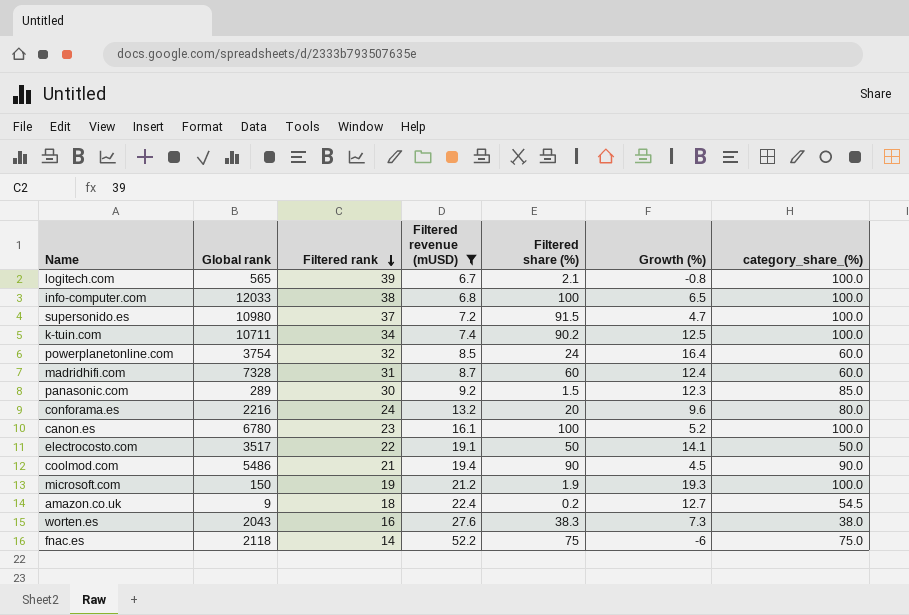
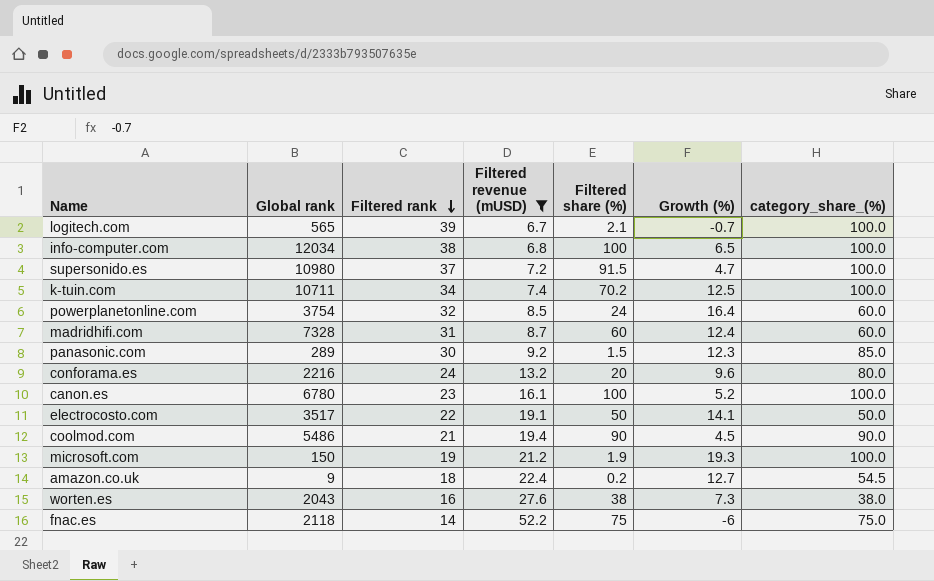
logitech.com | Growth (%): -0.8 -> -0.7
info-computer.com | Global rank: 12033 -> 12034
k-tuin.com | Filtered share (%): 90.2 -> 70.2
worten.es | Filtered share (%): 38.3 -> 38

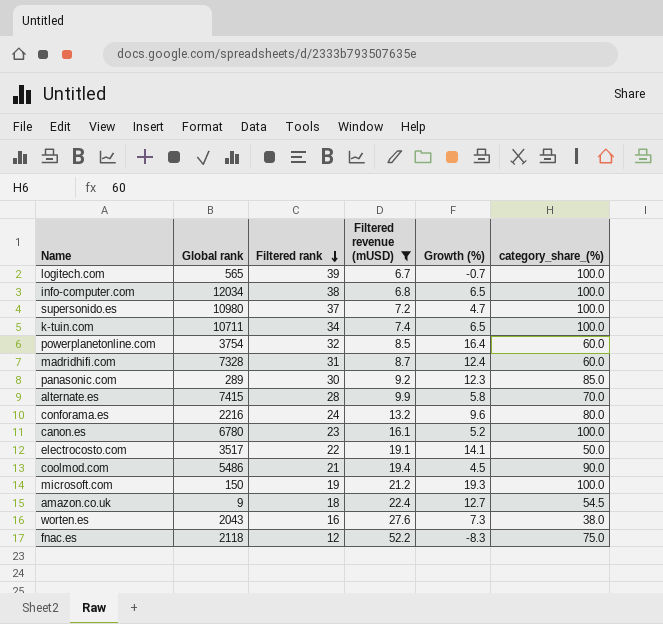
column Filtered share (%) | position: 5 -> none
k-tuin.com | Growth (%): 12.5 -> 6.5
row alternate.es: none -> 7415 | 28 | 9.9 | 5.8 | 70.0
fnac.es | Filtered rank: 14 -> 12
fnac.es | Growth (%): -6 -> -8.3

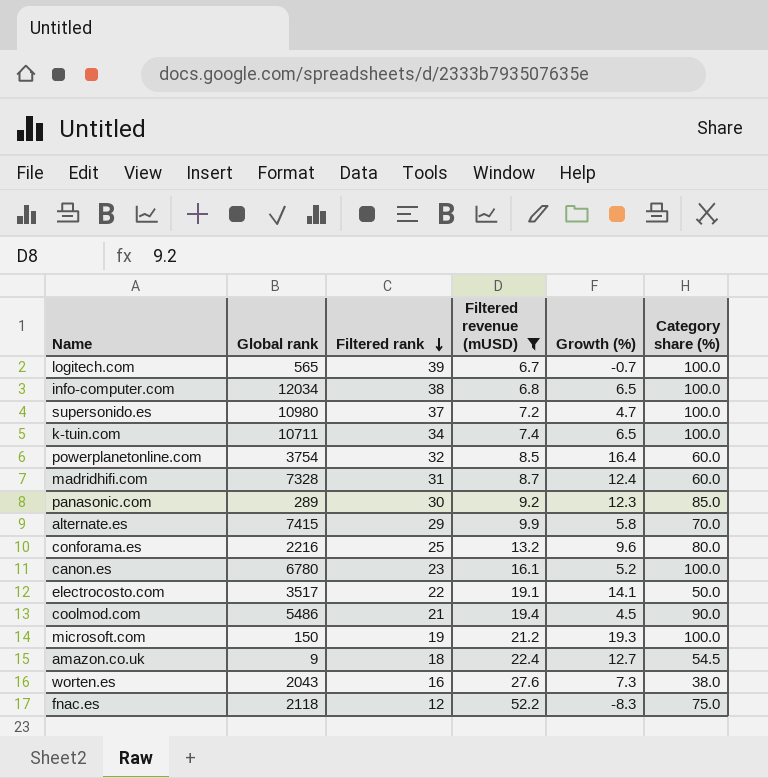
column name: category_share_(%) -> Category share (%)
alternate.es | Filtered rank: 28 -> 29
conforama.es | Filtered rank: 24 -> 25

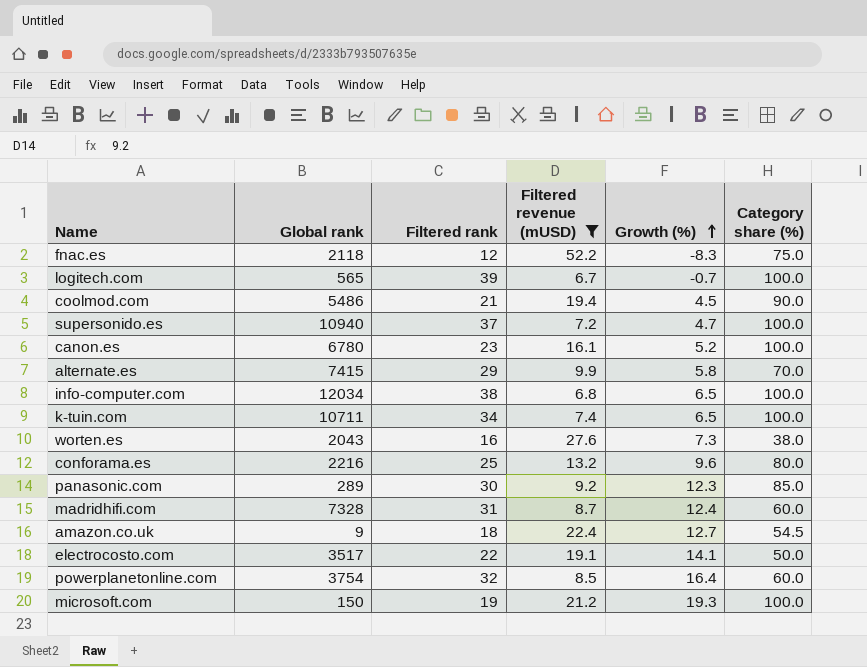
row order: Filtered rank descending -> Growth (%) ascending
supersonido.es | Global rank: 10980 -> 10940

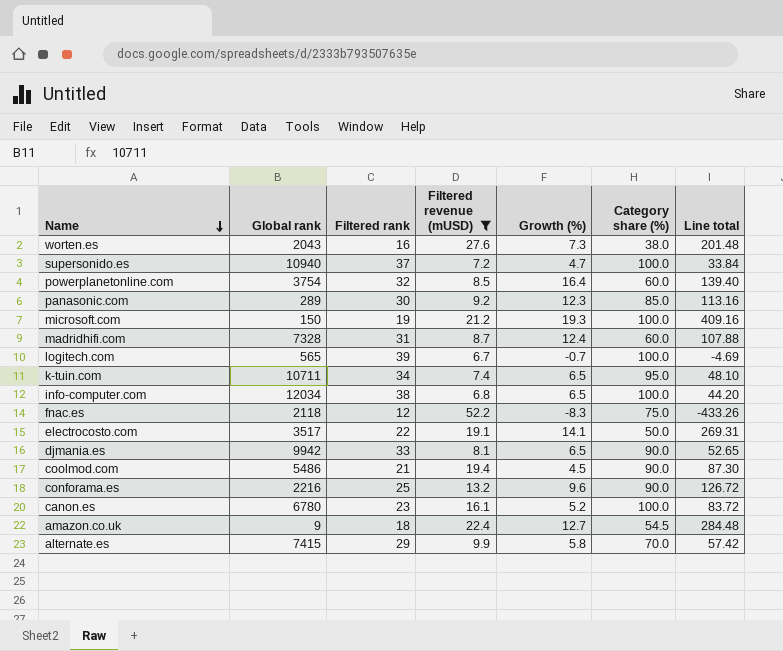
row order: Growth (%) ascending -> Name descending
column Line total | formula: none -> [Filtered revenue (mUSD)] * [Growth (%)]
k-tuin.com | Category share (%): 100.0 -> 95.0
row djmania.es: none -> 9942 | 33 | 8.1 | 6.5 | 90.0 | 52.65
conforama.es | Category share (%): 80.0 -> 90.0

